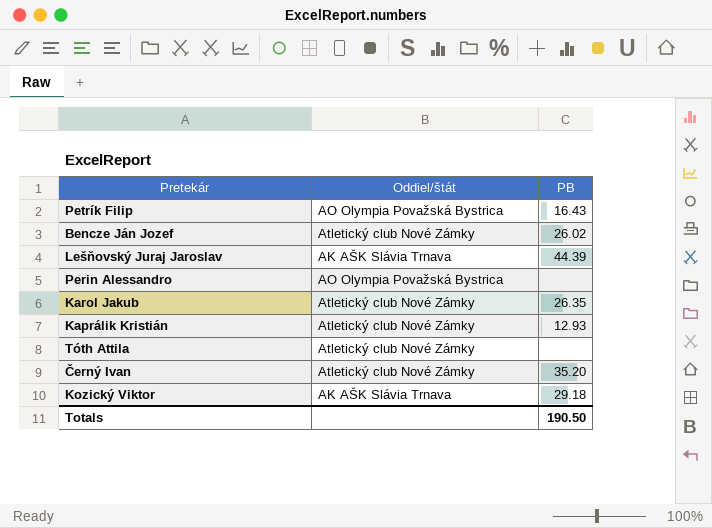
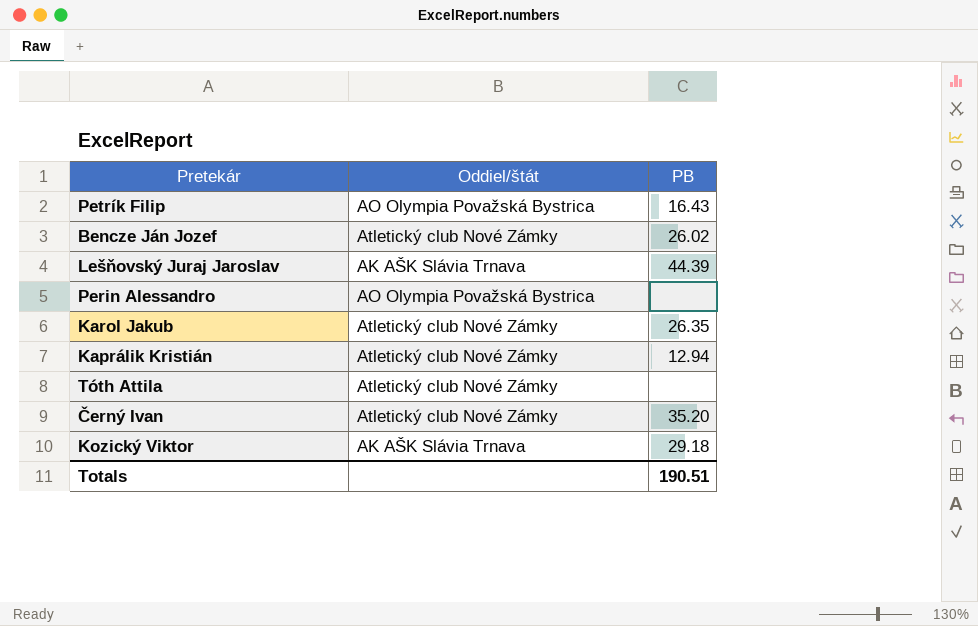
Kaprálik Kristián | PB: 12.93 -> 12.94
Totals | PB: 190.50 -> 190.51

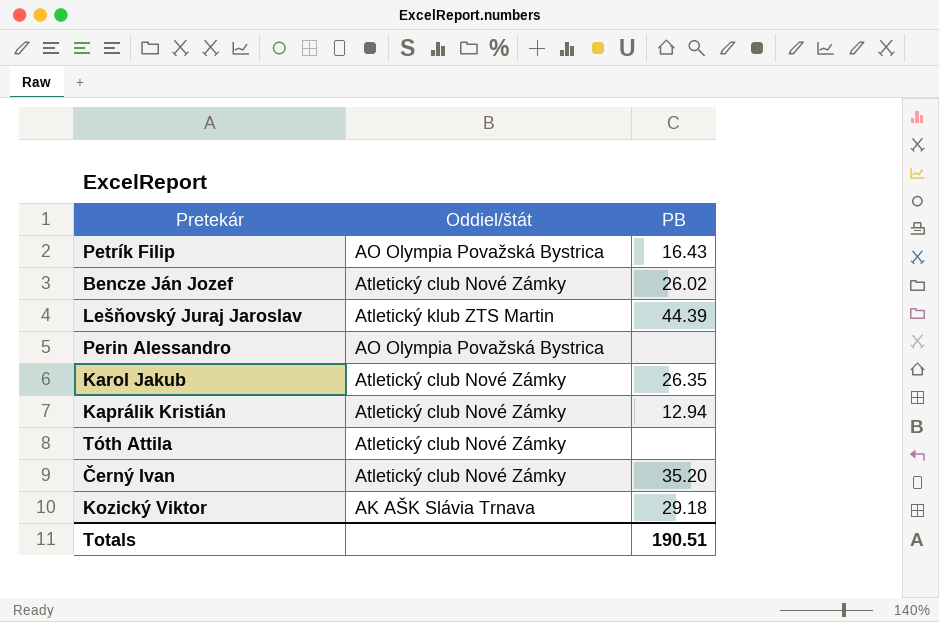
Lešňovský Juraj Jaroslav | Oddiel/štát: AK AŠK Slávia Trnava -> Atletický klub ZTS Martin

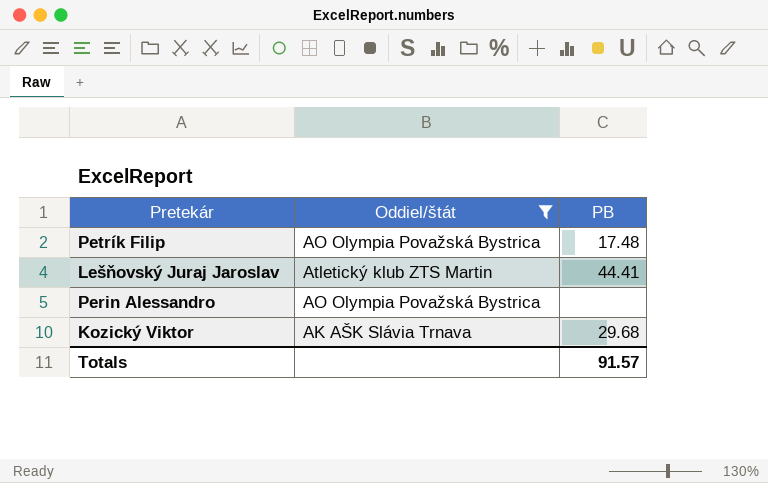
filter: none -> Oddiel/štát != Atletický club Nové Zámky
Petrík Filip | PB: 16.43 -> 17.48
Lešňovský Juraj Jaroslav | PB: 44.39 -> 44.41
Kozický Viktor | PB: 29.18 -> 29.68
Totals | PB: 190.51 -> 91.57

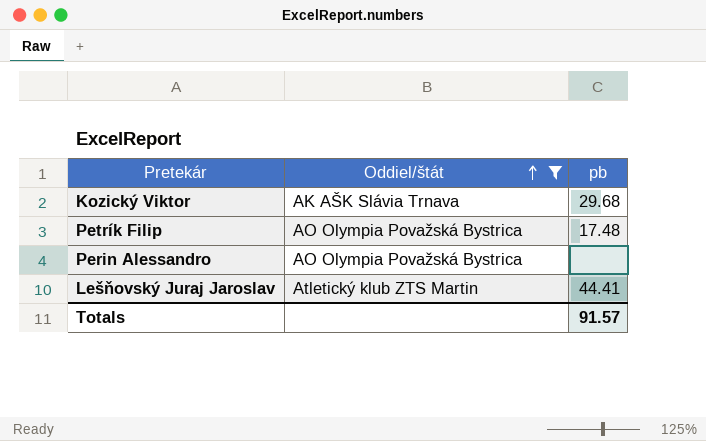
row order: none -> Oddiel/štát ascending
column name: PB -> pb

